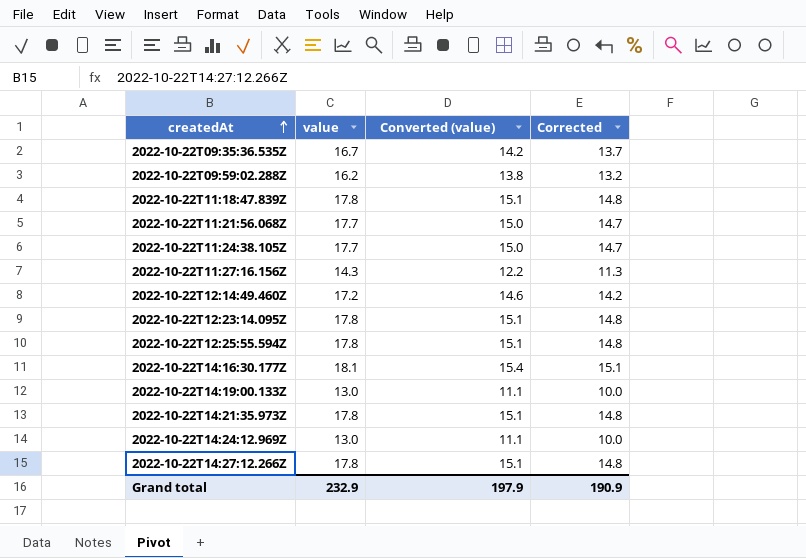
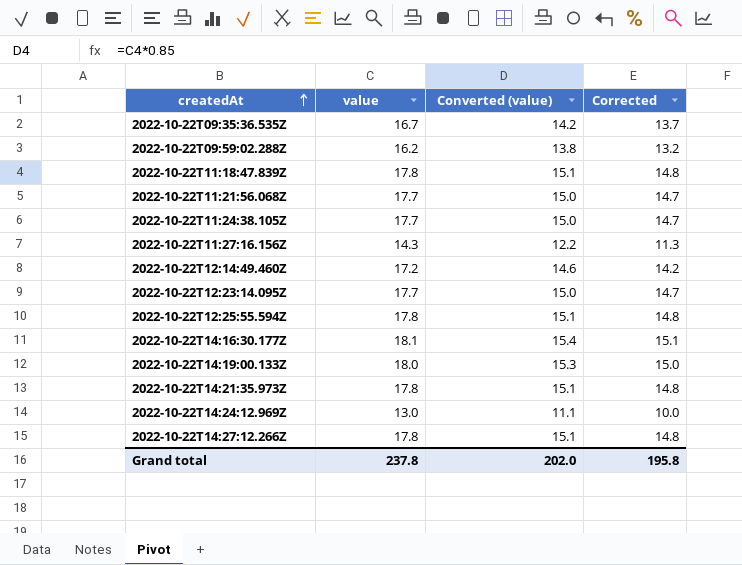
2022-10-22T12:23:14.095Z | value: 17.8 -> 17.7
2022-10-22T12:23:14.095Z | Converted (value): 15.1 -> 15.0
2022-10-22T12:23:14.095Z | Corrected: 14.8 -> 14.7
2022-10-22T14:19:00.133Z | value: 13.0 -> 18.0
2022-10-22T14:19:00.133Z | Converted (value): 11.1 -> 15.3
2022-10-22T14:19:00.133Z | Corrected: 10.0 -> 15.0
Grand total | value: 232.9 -> 237.8
Grand total | Converted (value): 197.9 -> 202.0
Grand total | Corrected: 190.9 -> 195.8

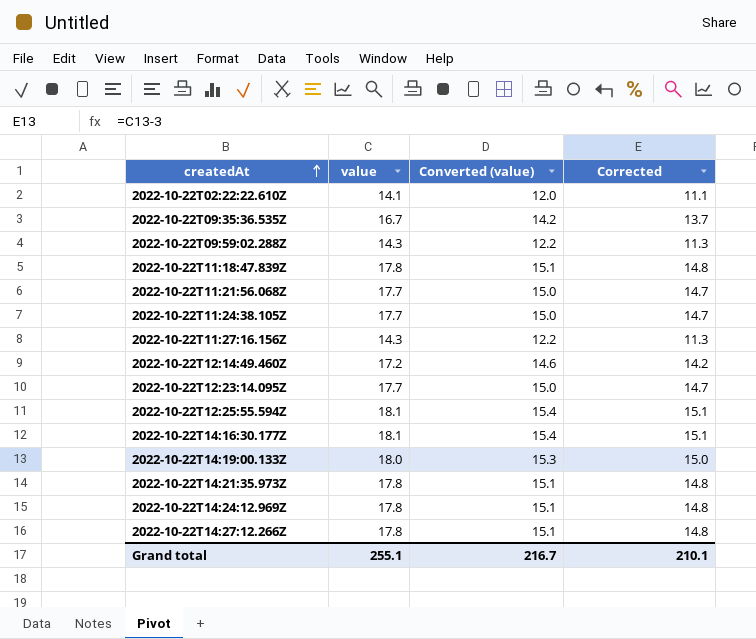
row 2022-10-22T02:22:22.610Z: none -> 14.1 | 12.0 | 11.1
2022-10-22T09:59:02.288Z | value: 16.2 -> 14.3
2022-10-22T09:59:02.288Z | Converted (value): 13.8 -> 12.2
2022-10-22T09:59:02.288Z | Corrected: 13.2 -> 11.3
2022-10-22T12:25:55.594Z | value: 17.8 -> 18.1
2022-10-22T12:25:55.594Z | Converted (value): 15.1 -> 15.4
2022-10-22T12:25:55.594Z | Corrected: 14.8 -> 15.1
2022-10-22T14:24:12.969Z | value: 13.0 -> 17.8
2022-10-22T14:24:12.969Z | Converted (value): 11.1 -> 15.1
2022-10-22T14:24:12.969Z | Corrected: 10.0 -> 14.8
Grand total | value: 237.8 -> 255.1
Grand total | Converted (value): 202.0 -> 216.7
Grand total | Corrected: 195.8 -> 210.1

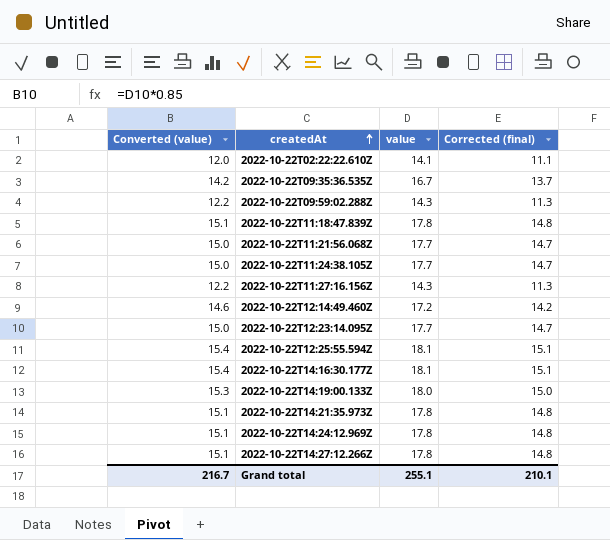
column Converted (value) | position: 3 -> 1
column name: Corrected -> Corrected (final)

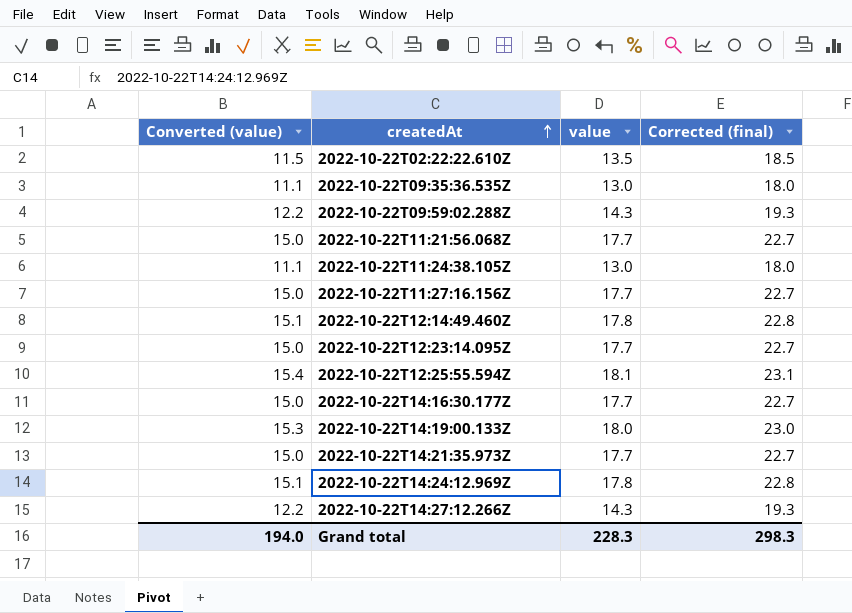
column Corrected (final) | formula: [value] - 3 -> [value] + 5
row 2022-10-22T11:18:47.839Z: 15.1 | 17.8 | 14.8 -> none
2022-10-22T02:22:22.610Z | Converted (value): 12.0 -> 11.5
2022-10-22T02:22:22.610Z | value: 14.1 -> 13.5
2022-10-22T09:35:36.535Z | Converted (value): 14.2 -> 11.1
2022-10-22T09:35:36.535Z | value: 16.7 -> 13.0
2022-10-22T11:24:38.105Z | Converted (value): 15.0 -> 11.1
2022-10-22T11:24:38.105Z | value: 17.7 -> 13.0
2022-10-22T11:27:16.156Z | Converted (value): 12.2 -> 15.0
2022-10-22T11:27:16.156Z | value: 14.3 -> 17.7
2022-10-22T12:14:49.460Z | Converted (value): 14.6 -> 15.1
2022-10-22T12:14:49.460Z | value: 17.2 -> 17.8
2022-10-22T14:16:30.177Z | Converted (value): 15.4 -> 15.0
2022-10-22T14:16:30.177Z | value: 18.1 -> 17.7
2022-10-22T14:21:35.973Z | Converted (value): 15.1 -> 15.0
2022-10-22T14:21:35.973Z | value: 17.8 -> 17.7
2022-10-22T14:27:12.266Z | Converted (value): 15.1 -> 12.2
2022-10-22T14:27:12.266Z | value: 17.8 -> 14.3
Grand total | Converted (value): 216.7 -> 194.0
Grand total | value: 255.1 -> 228.3
Grand total | Corrected (final): 210.1 -> 298.3

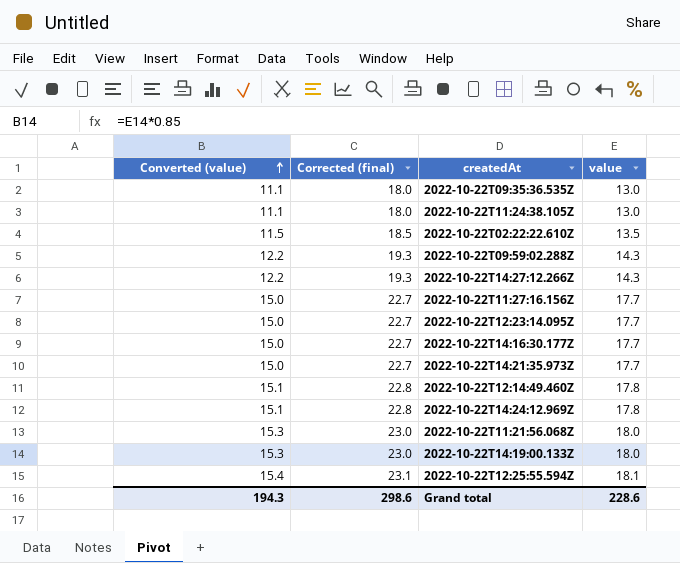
row order: createdAt ascending -> Converted (value) ascending
column Corrected (final) | position: 4 -> 2
2022-10-22T11:21:56.068Z | Converted (value): 15.0 -> 15.3
2022-10-22T11:21:56.068Z | Corrected (final): 22.7 -> 23.0
2022-10-22T11:21:56.068Z | value: 17.7 -> 18.0
Grand total | Converted (value): 194.0 -> 194.3
Grand total | Corrected (final): 298.3 -> 298.6
Grand total | value: 228.3 -> 228.6

